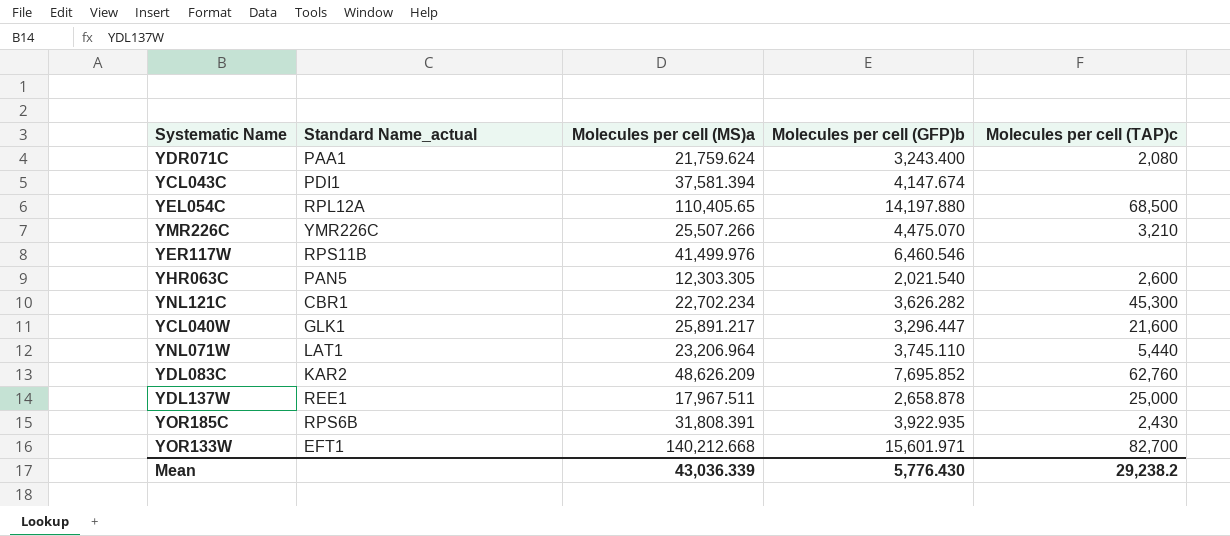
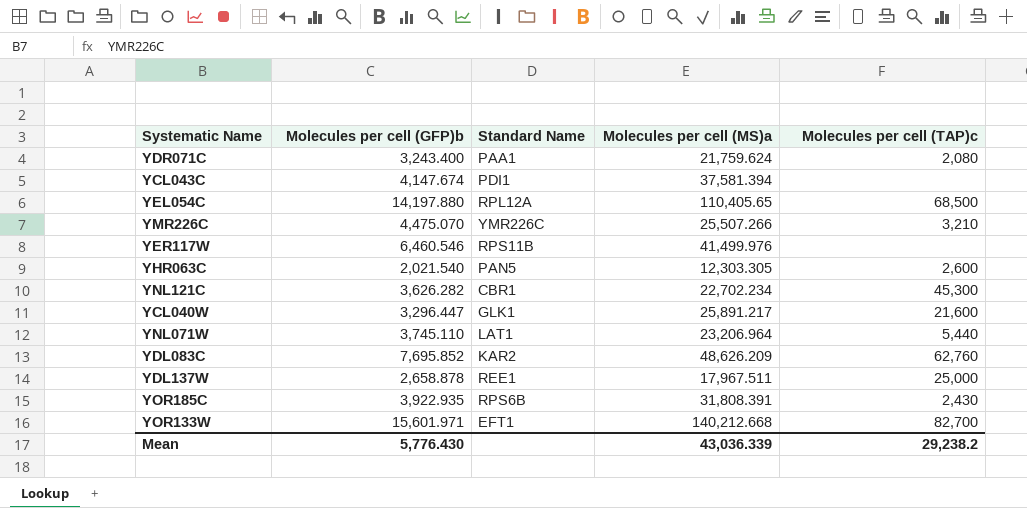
column Molecules per cell (GFP)b | position: 4 -> 2
column name: Standard Name_actual -> Standard Name

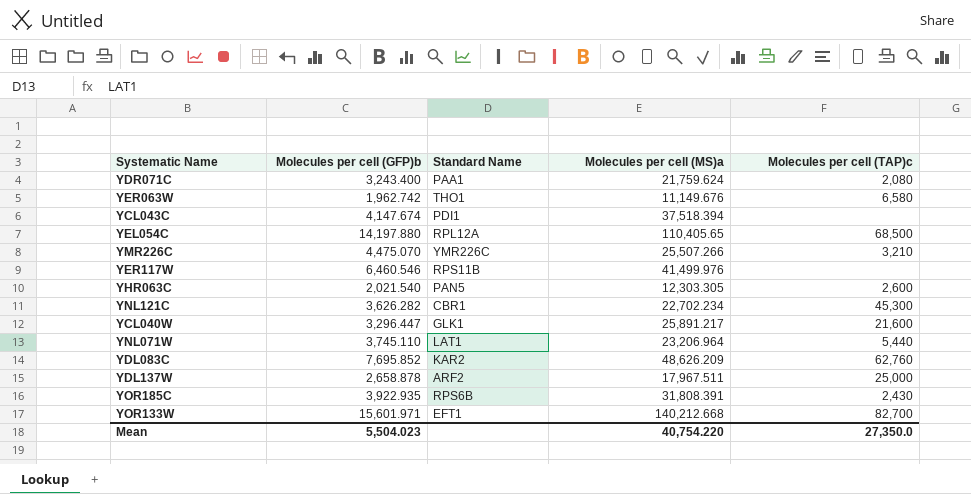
row YER063W: none -> 1,962.742 | THO1 | 11,149.676 | 6,580
YCL043C | Molecules per cell (MS)a: 37,581.394 -> 37,518.394
YDL137W | Standard Name: REE1 -> ARF2
Mean | Molecules per cell (GFP)b: 5,776.430 -> 5,504.023
Mean | Molecules per cell (MS)a: 43,036.339 -> 40,754.220
Mean | Molecules per cell (TAP)c: 29,238.2 -> 27,350.0

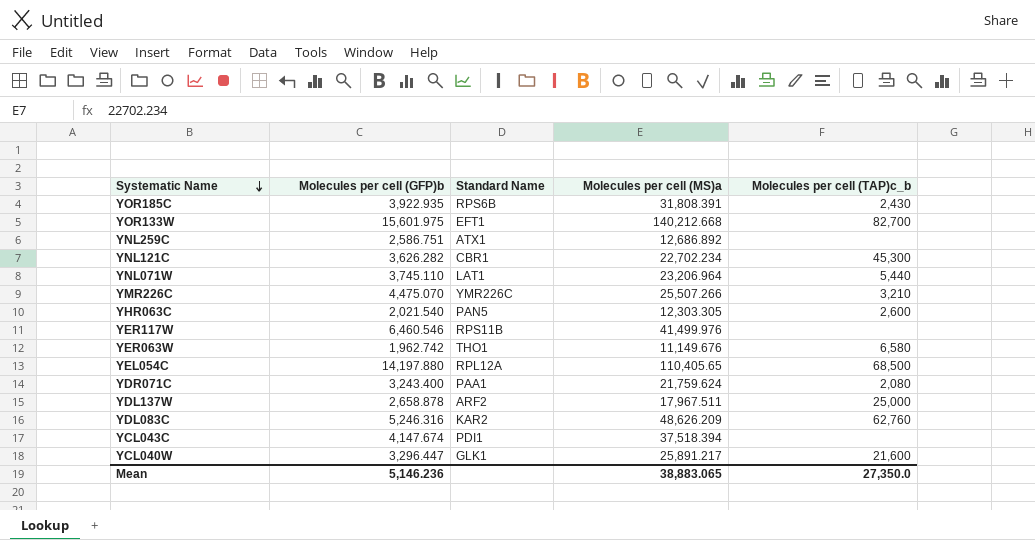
row order: none -> Systematic Name descending
column name: Molecules per cell (TAP)c -> Molecules per cell (TAP)c_b
YOR133W | Molecules per cell (GFP)b: 15,601.971 -> 15,601.975
row YNL259C: none -> 2,586.751 | ATX1 | 12,686.892 | none
YDL083C | Molecules per cell (GFP)b: 7,695.852 -> 5,246.316
Mean | Molecules per cell (GFP)b: 5,504.023 -> 5,146.236
Mean | Molecules per cell (MS)a: 40,754.220 -> 38,883.065

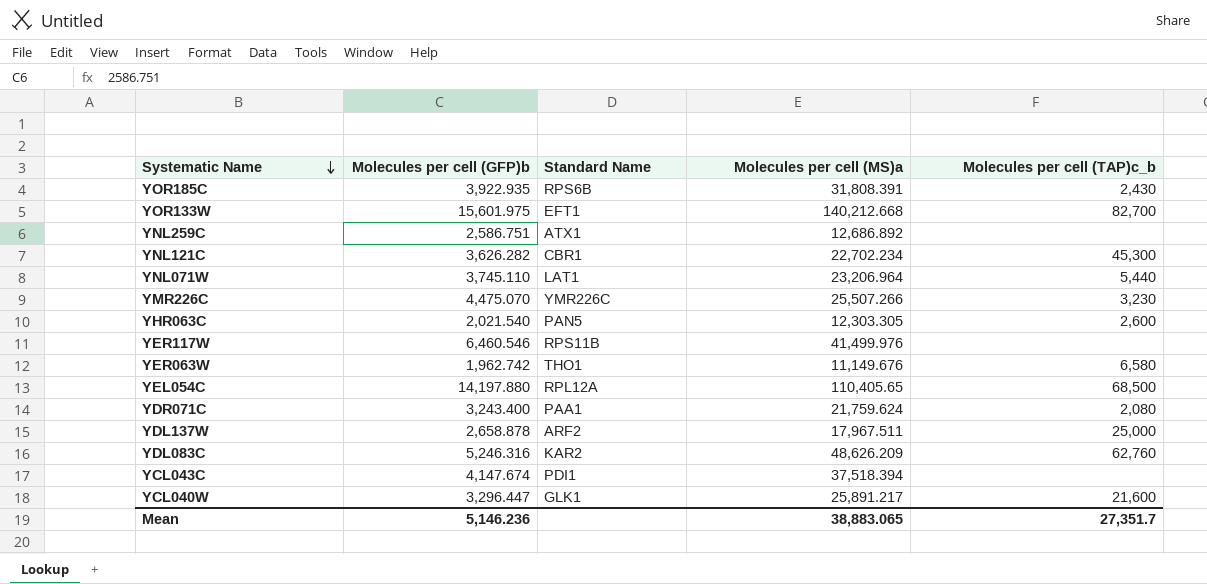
YMR226C | Molecules per cell (TAP)c_b: 3,210 -> 3,230
Mean | Molecules per cell (TAP)c_b: 27,350.0 -> 27,351.7

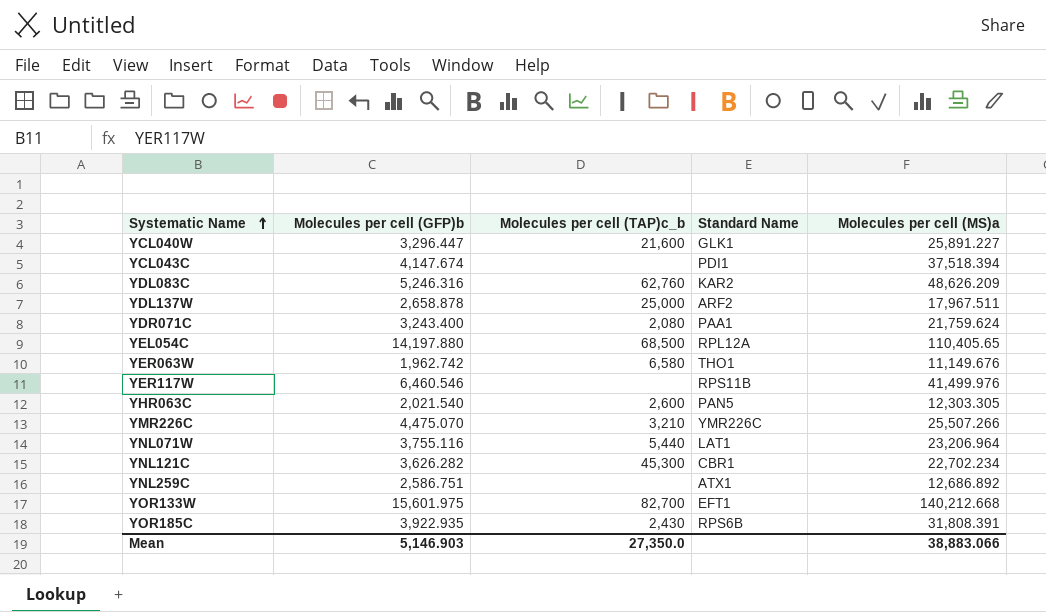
row order: Systematic Name descending -> Systematic Name ascending
column Molecules per cell (TAP)c_b | position: 5 -> 3
YCL040W | Molecules per cell (MS)a: 25,891.217 -> 25,891.227
YMR226C | Molecules per cell (TAP)c_b: 3,230 -> 3,210
YNL071W | Molecules per cell (GFP)b: 3,745.110 -> 3,755.116
Mean | Molecules per cell (GFP)b: 5,146.236 -> 5,146.903
Mean | Molecules per cell (TAP)c_b: 27,351.7 -> 27,350.0
Mean | Molecules per cell (MS)a: 38,883.065 -> 38,883.066

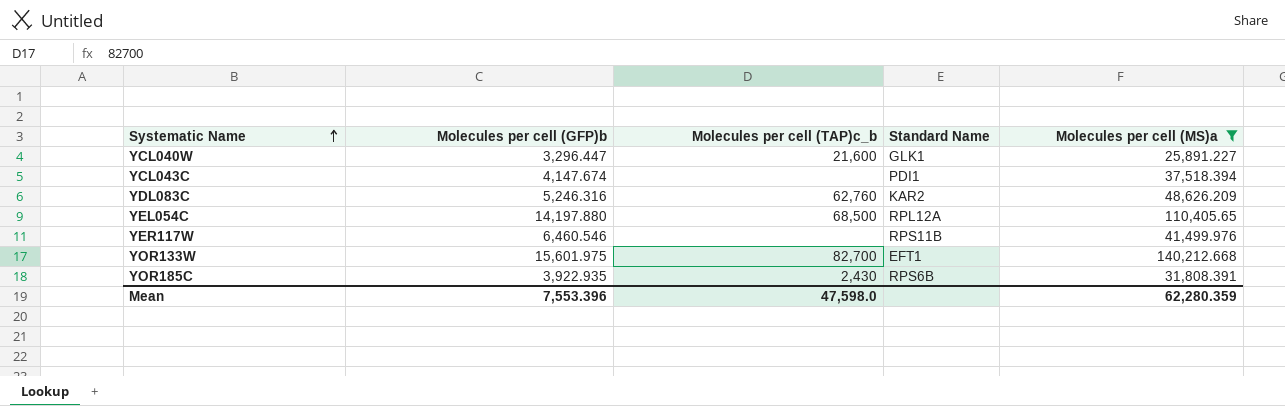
filter: none -> Molecules per cell (MS)a >= 25,891.227
Mean | Molecules per cell (GFP)b: 5,146.903 -> 7,553.396
Mean | Molecules per cell (TAP)c_b: 27,350.0 -> 47,598.0
Mean | Molecules per cell (MS)a: 38,883.066 -> 62,280.359

